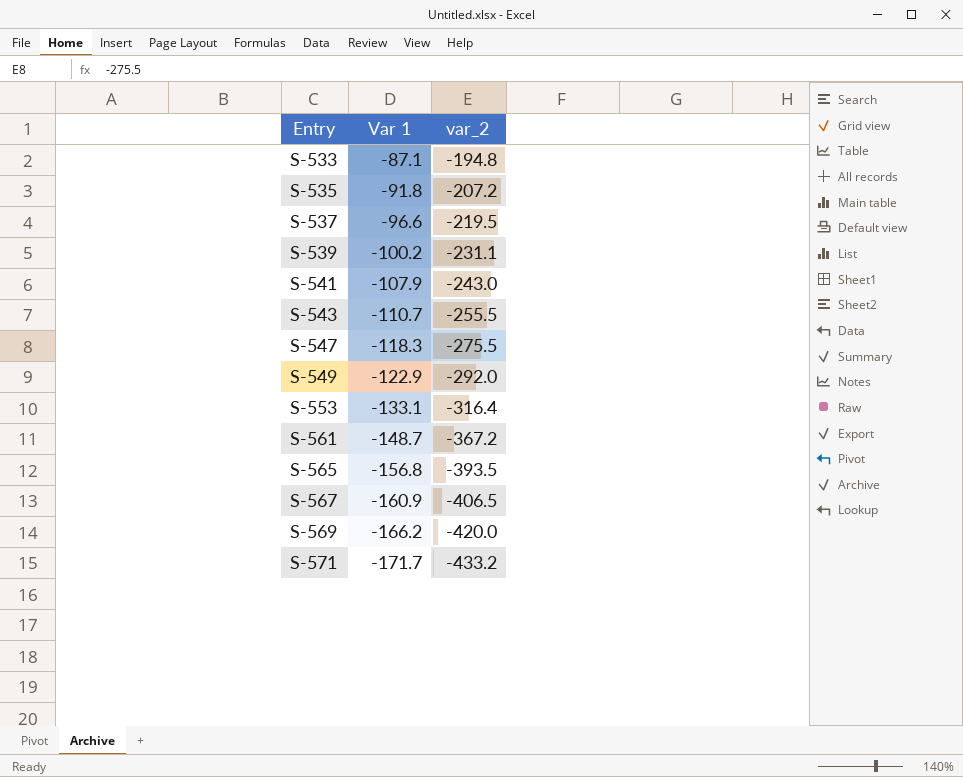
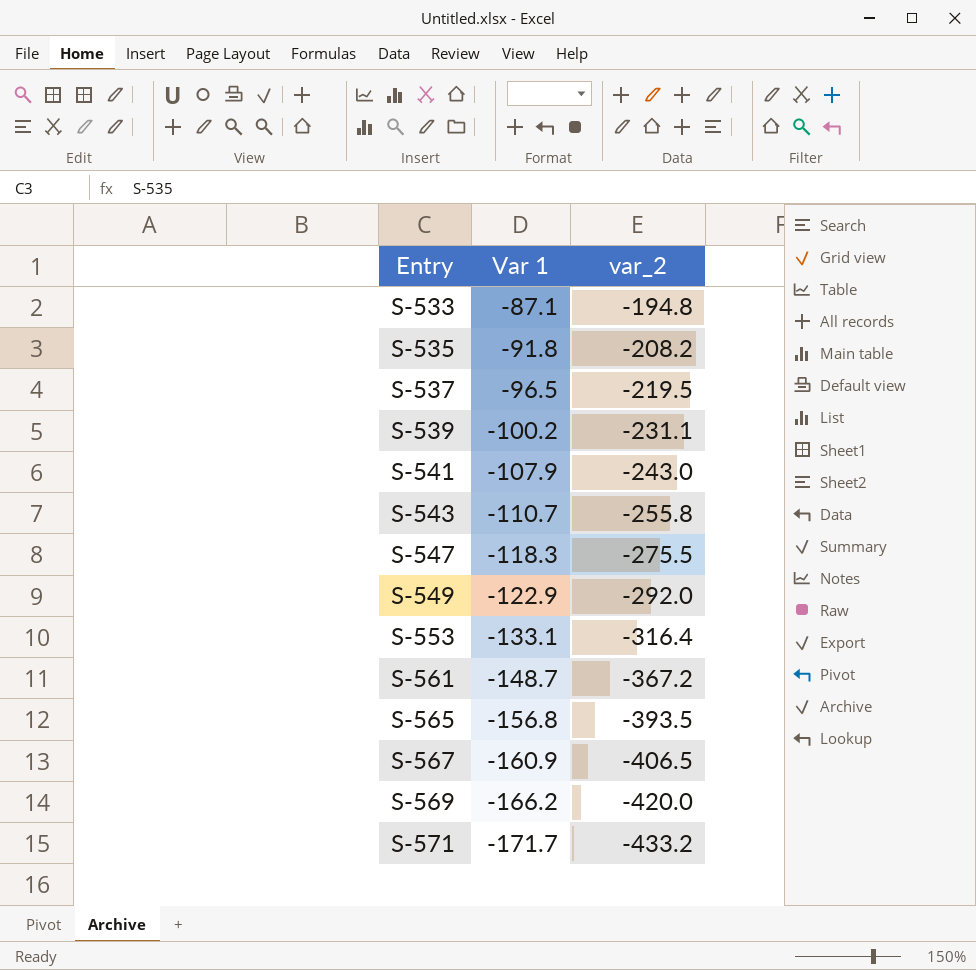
S-535 | var_2: -207.2 -> -208.2
S-537 | Var 1: -96.6 -> -96.5
S-543 | var_2: -255.5 -> -255.8

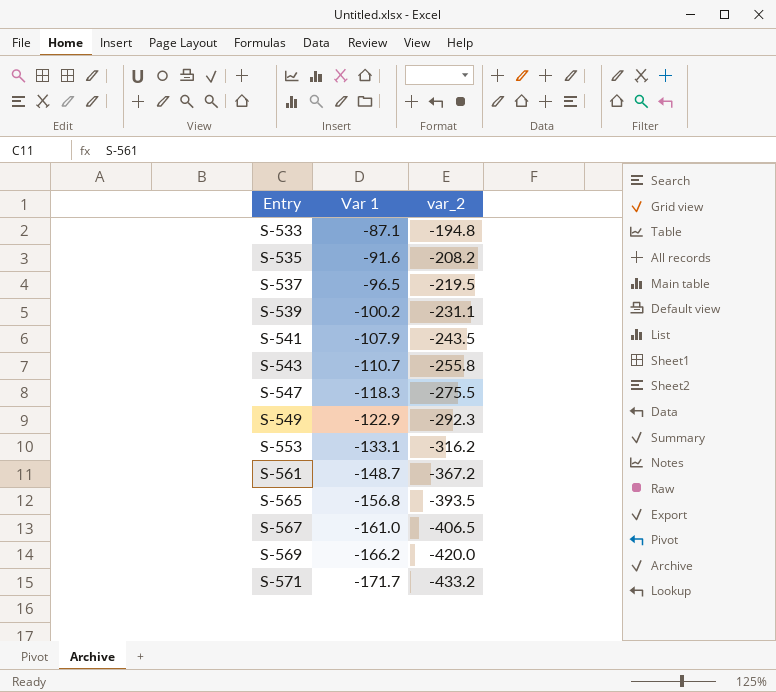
S-535 | Var 1: -91.8 -> -91.6
S-541 | var_2: -243.0 -> -243.5
S-549 | var_2: -292.0 -> -292.3
S-553 | var_2: -316.4 -> -316.2
S-567 | Var 1: -160.9 -> -161.0

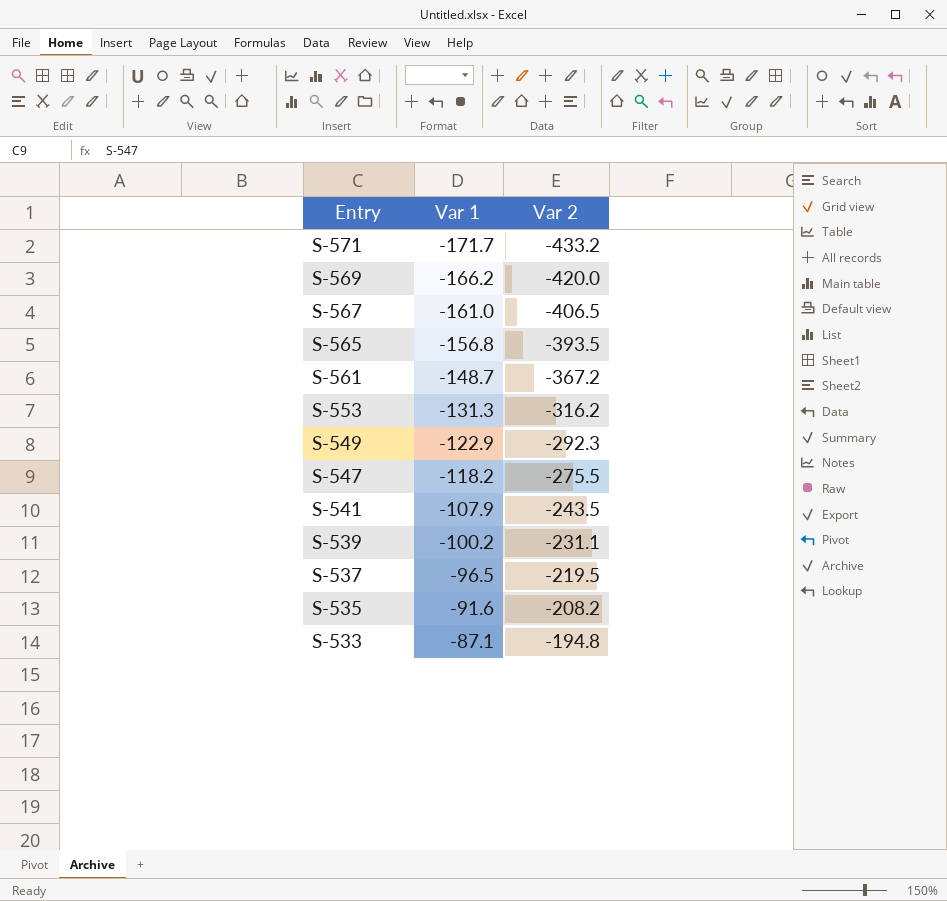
row order: Entry ascending -> Entry descending
column name: var_2 -> Var 2
row S-543: -110.7 | -255.8 -> none
S-553 | Var 1: -133.1 -> -131.3
S-547 | Var 1: -118.3 -> -118.2

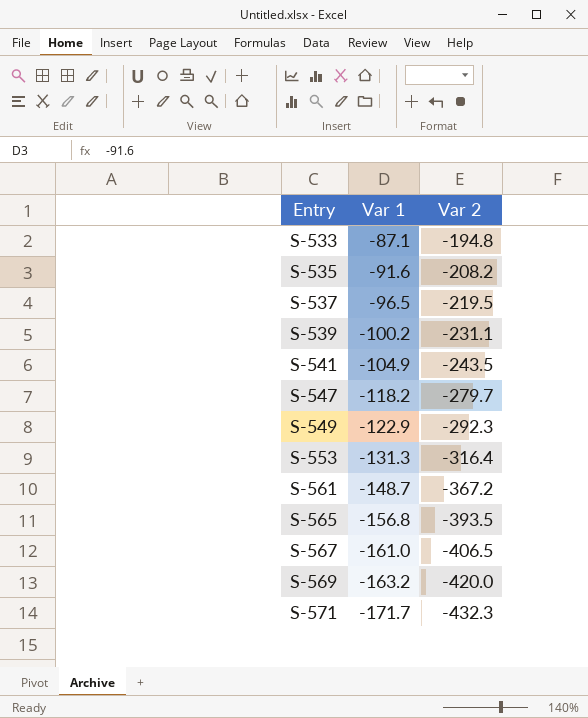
row order: Entry descending -> Entry ascending
S-541 | Var 1: -107.9 -> -104.9
S-547 | Var 2: -275.5 -> -279.7
S-553 | Var 2: -316.2 -> -316.4
S-569 | Var 1: -166.2 -> -163.2
S-571 | Var 2: -433.2 -> -432.3

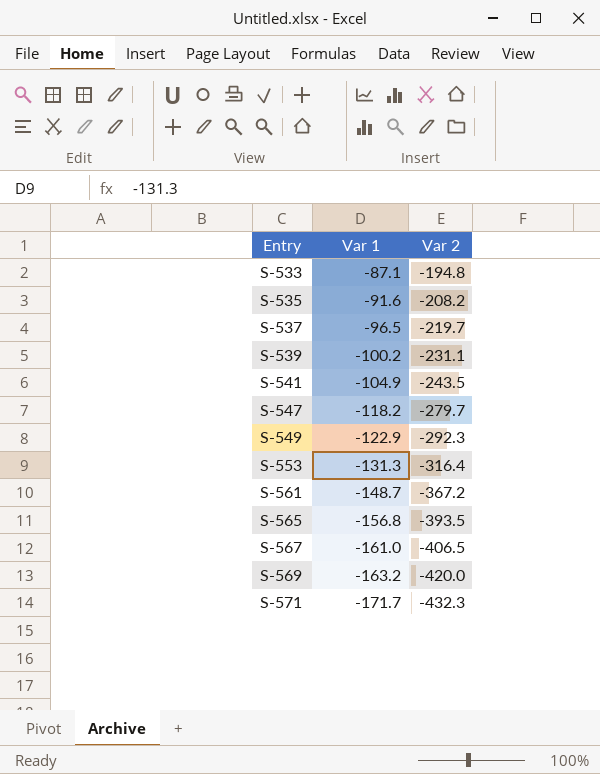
S-537 | Var 2: -219.5 -> -219.7

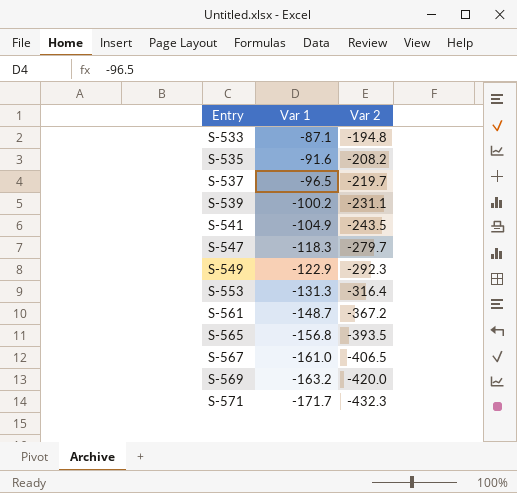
S-547 | Var 1: -118.2 -> -118.3

